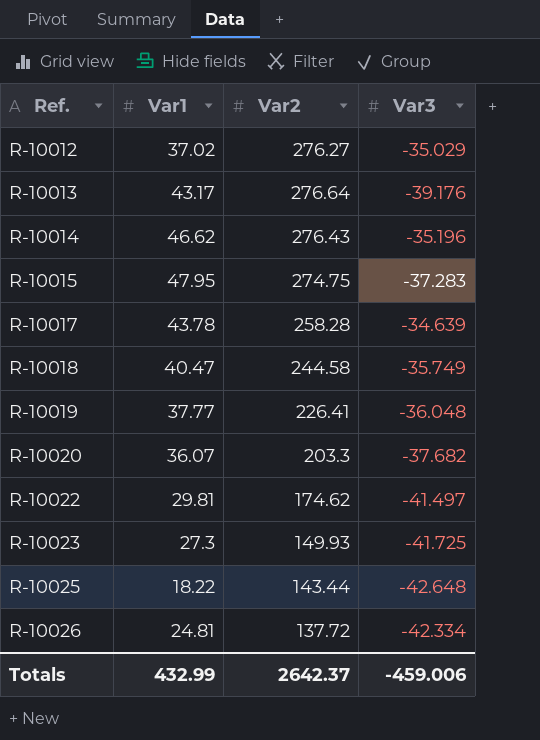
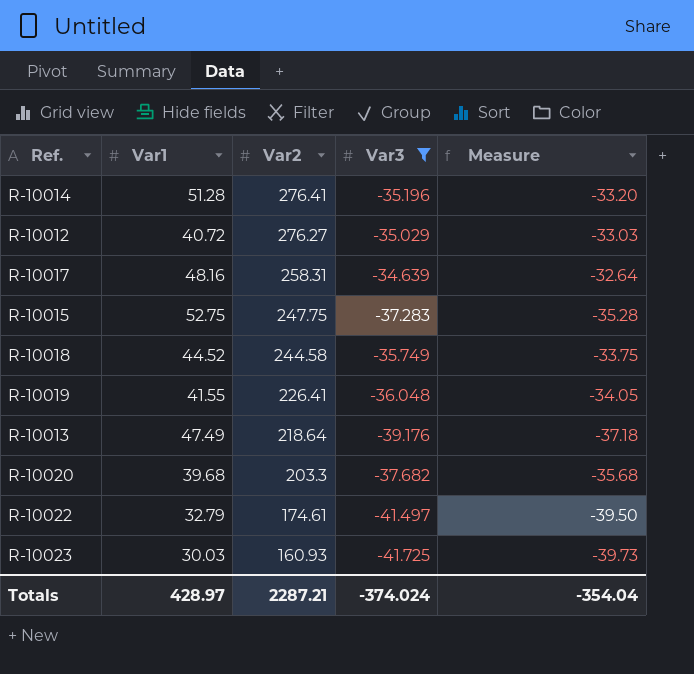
filter: none -> Var3 >= -41.725
row order: Ref. ascending -> Var2 descending
column Measure | formula: none -> [Var3] + 2
R-10014 | Var1: 46.62 -> 51.28
R-10014 | Var2: 276.43 -> 276.41
R-10012 | Var1: 37.02 -> 40.72
R-10017 | Var1: 43.78 -> 48.16
R-10017 | Var2: 258.28 -> 258.31
R-10015 | Var1: 47.95 -> 52.75
R-10015 | Var2: 274.75 -> 247.75
R-10018 | Var1: 40.47 -> 44.52
R-10019 | Var1: 37.77 -> 41.55
R-10013 | Var1: 43.17 -> 47.49
R-10013 | Var2: 276.64 -> 218.64
R-10020 | Var1: 36.07 -> 39.68
R-10022 | Var1: 29.81 -> 32.79
R-10022 | Var2: 174.62 -> 174.61
R-10023 | Var1: 27.3 -> 30.03
R-10023 | Var2: 149.93 -> 160.93
Totals | Var1: 432.99 -> 428.97
Totals | Var2: 2642.37 -> 2287.21
Totals | Var3: -459.006 -> -374.024

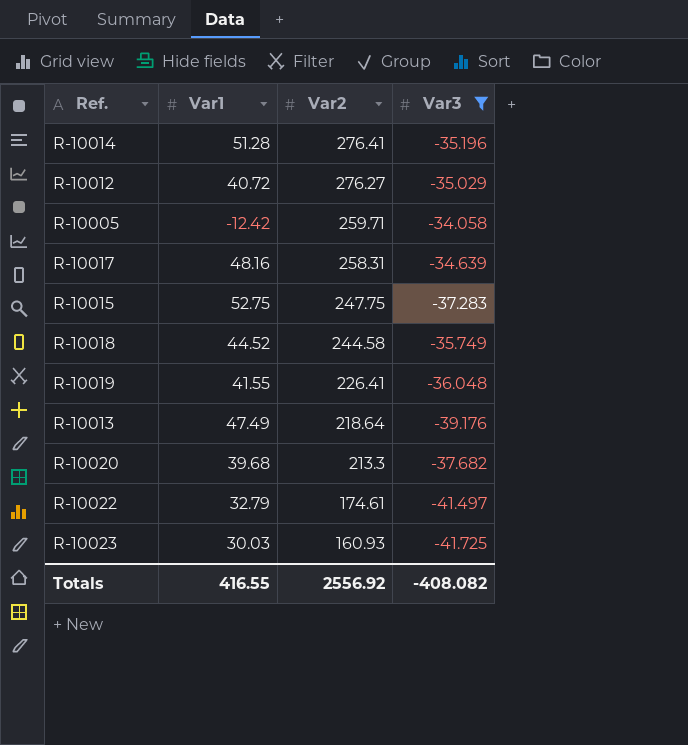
column Measure | formula: [Var3] + 2 -> none
row R-10005: none -> -12.42 | 259.71 | -34.058
R-10020 | Var2: 203.3 -> 213.3
Totals | Var1: 428.97 -> 416.55
Totals | Var2: 2287.21 -> 2556.92
Totals | Var3: -374.024 -> -408.082

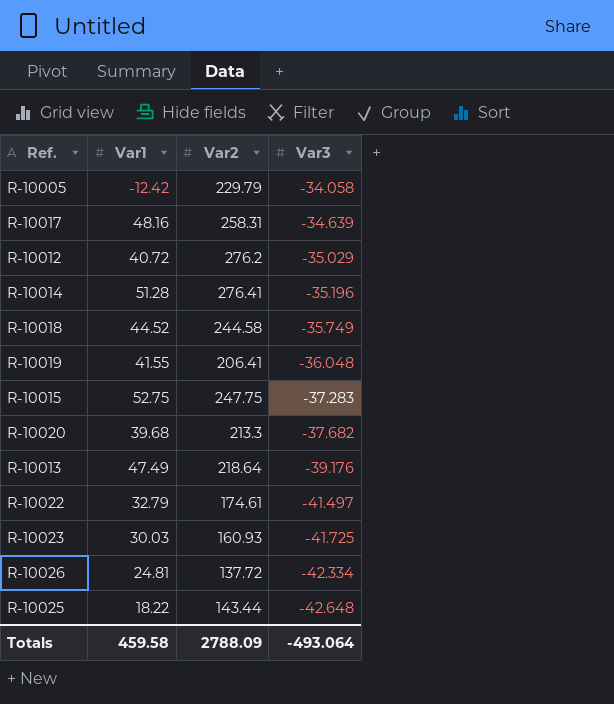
filter: Var3 >= -41.725 -> none
row order: Var2 descending -> Var3 descending
R-10005 | Var2: 259.71 -> 229.79
R-10012 | Var2: 276.27 -> 276.2
R-10019 | Var2: 226.41 -> 206.41
Totals | Var1: 416.55 -> 459.58
Totals | Var2: 2556.92 -> 2788.09
Totals | Var3: -408.082 -> -493.064

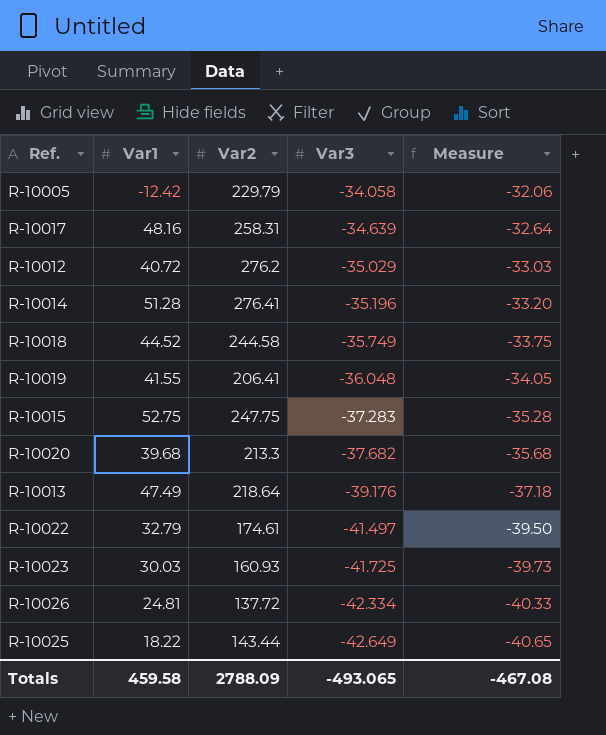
column Measure | formula: none -> [Var3] + 2
R-10025 | Var3: -42.648 -> -42.649
Totals | Var3: -493.064 -> -493.065

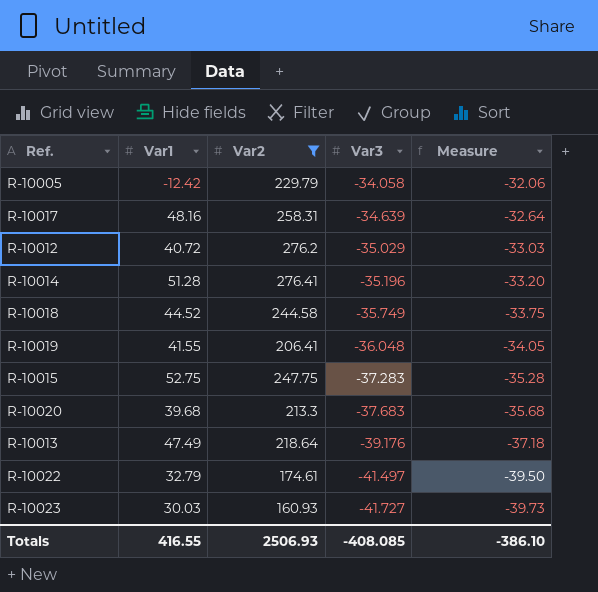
filter: none -> Var2 >= 160.93
R-10020 | Var3: -37.682 -> -37.683
R-10023 | Var3: -41.725 -> -41.727
Totals | Var1: 459.58 -> 416.55
Totals | Var2: 2788.09 -> 2506.93
Totals | Var3: -493.065 -> -408.085
Totals | Measure: -467.08 -> -386.10

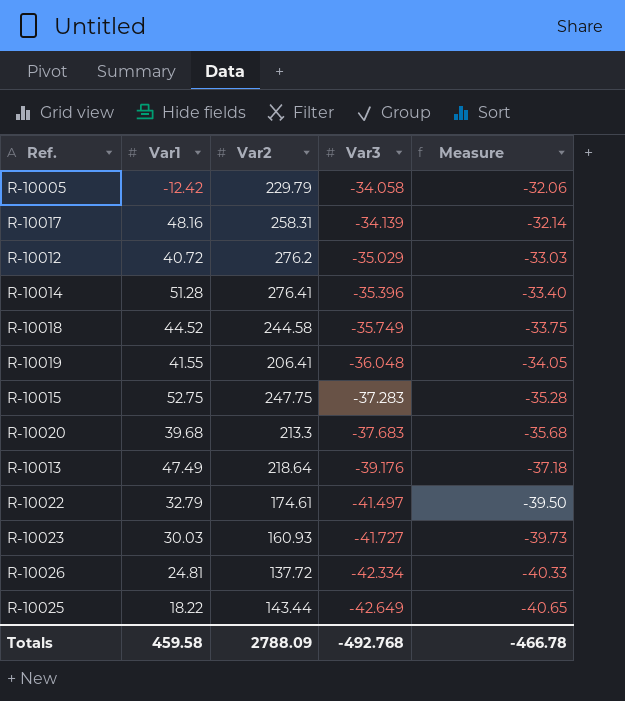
filter: Var2 >= 160.93 -> none
R-10017 | Var3: -34.639 -> -34.139
R-10017 | Measure: -32.64 -> -32.14
R-10014 | Var3: -35.196 -> -35.396
R-10014 | Measure: -33.20 -> -33.40
Totals | Var1: 416.55 -> 459.58
Totals | Var2: 2506.93 -> 2788.09
Totals | Var3: -408.085 -> -492.768
Totals | Measure: -386.10 -> -466.78

